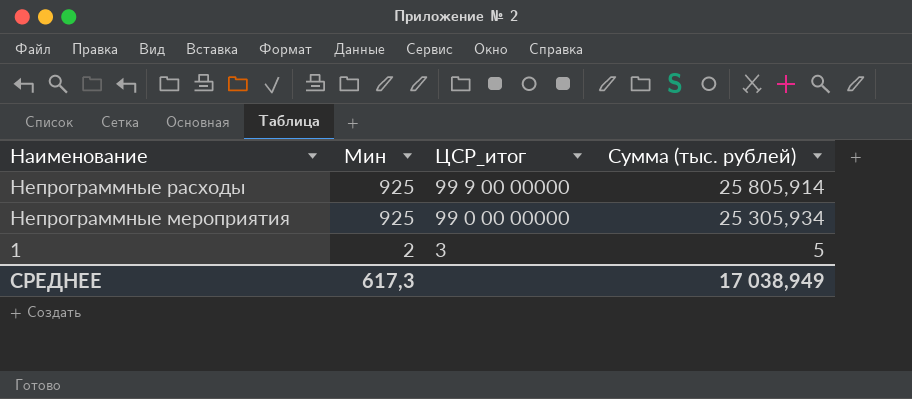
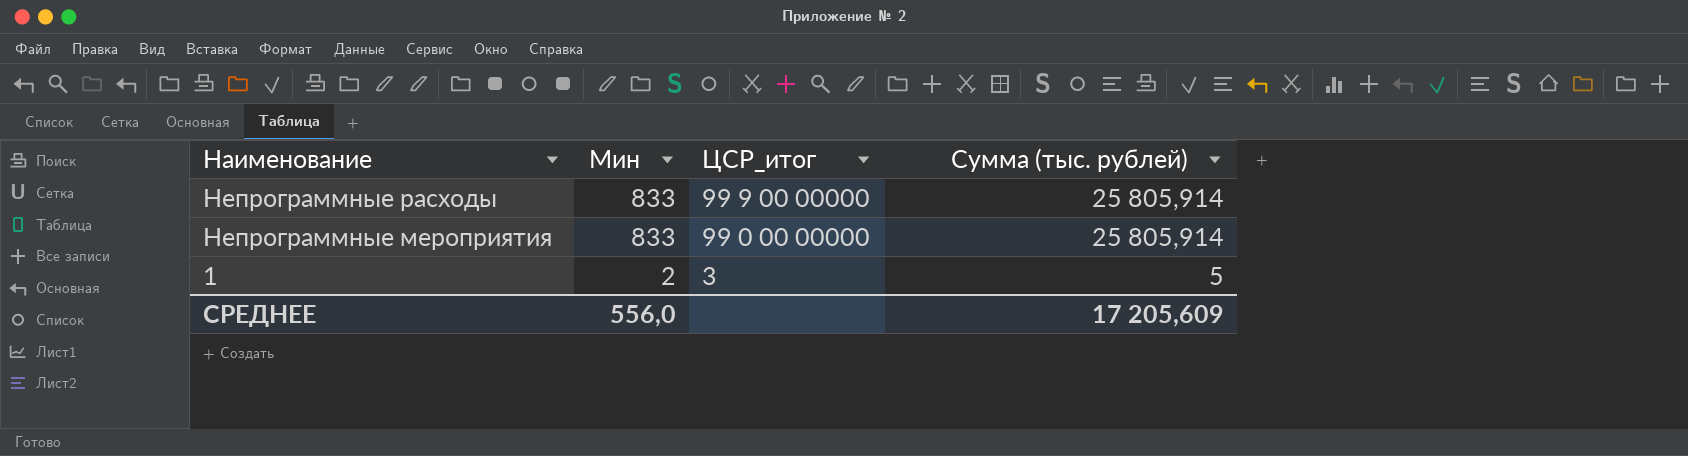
Непрограммные расходы | Мин: 925 -> 833
Непрограммные мероприятия | Мин: 925 -> 833
Непрограммные мероприятия | Сумма (тыс. рублей): 25 305,934 -> 25 805,914
СРЕДНЕЕ | Мин: 617,3 -> 556,0
СРЕДНЕЕ | Сумма (тыс. рублей): 17 038,949 -> 17 205,609

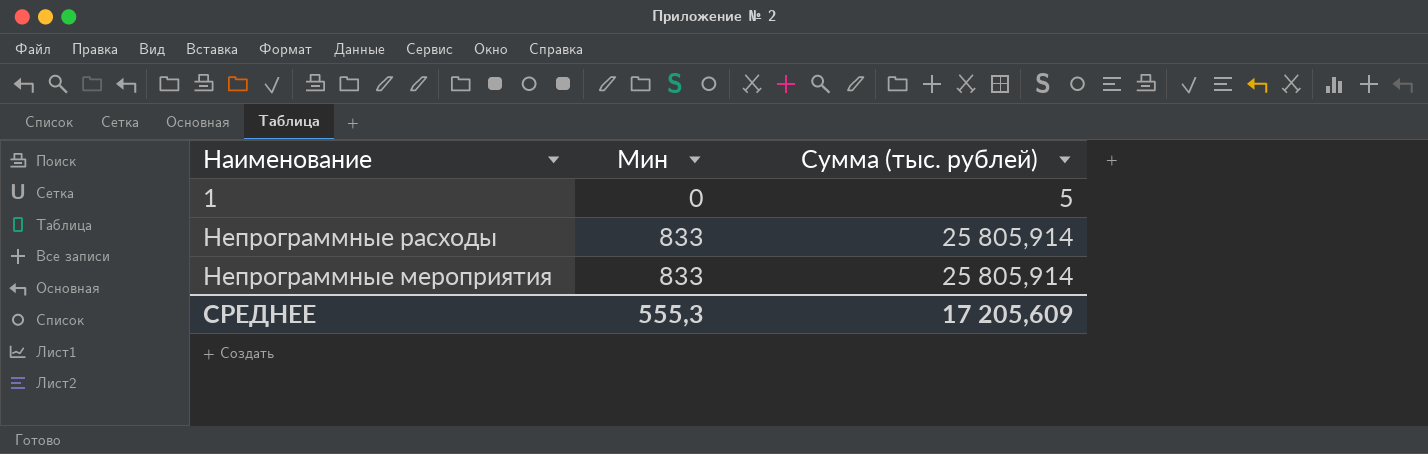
row order: Наименование descending -> Мин ascending
column ЦСР_итог | position: 3 -> none
1 | Мин: 2 -> 0
СРЕДНЕЕ | Мин: 556,0 -> 555,3

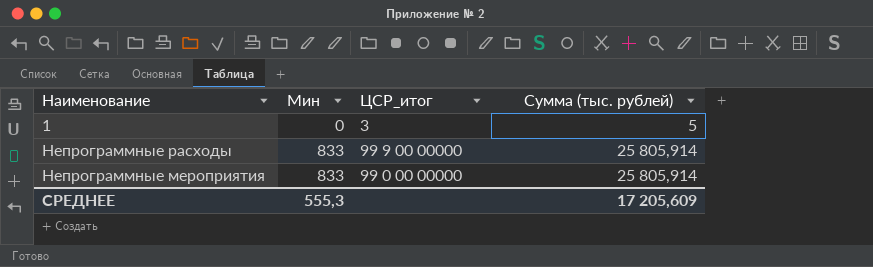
column ЦСР_итог | position: none -> 3

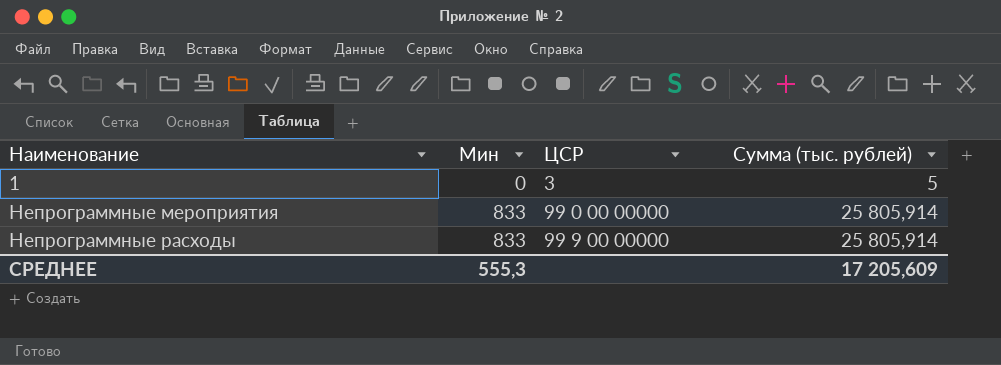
row order: Мин ascending -> Наименование ascending
column name: ЦСР_итог -> ЦСР

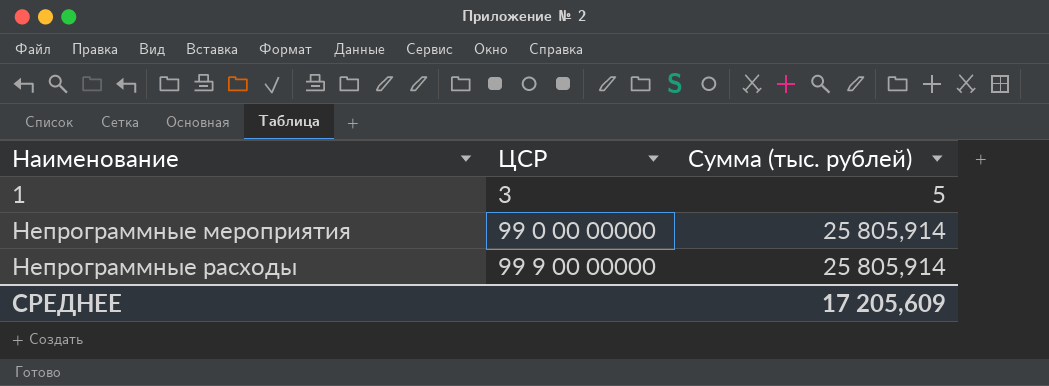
column Мин | position: 2 -> none

